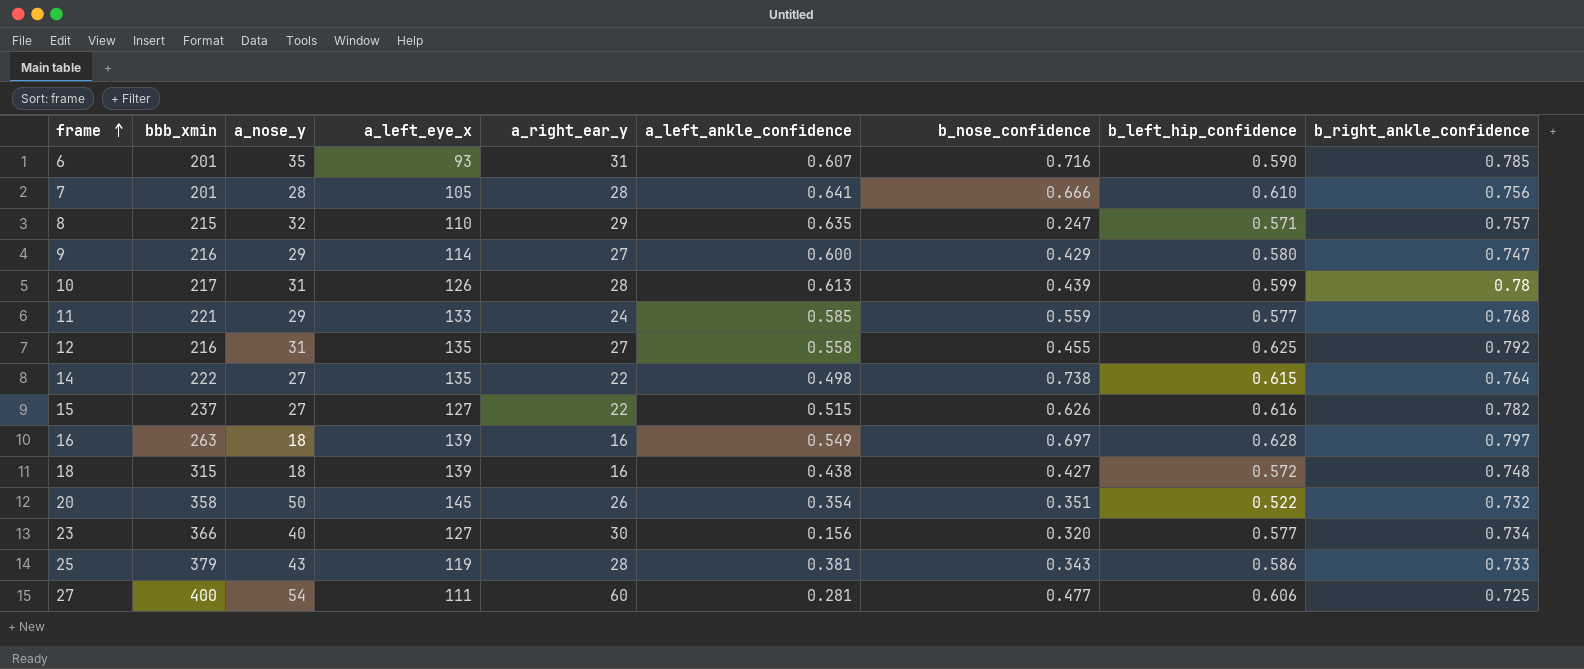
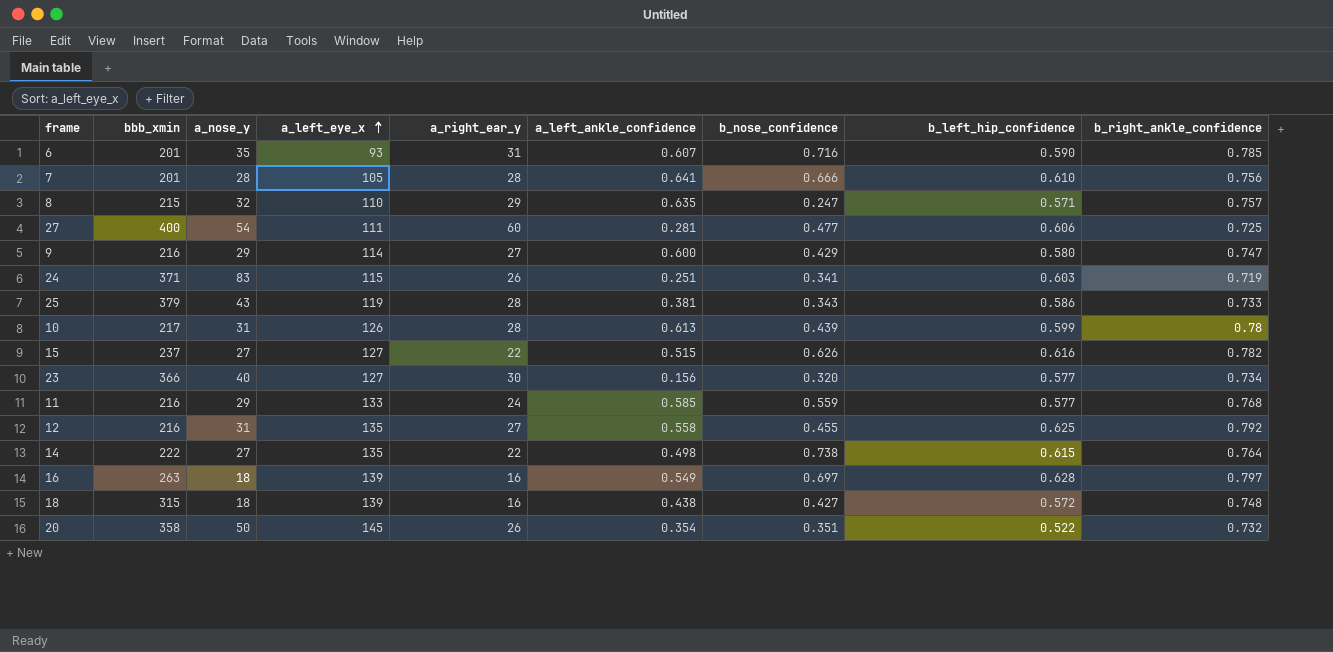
row order: frame ascending -> a_left_eye_x ascending
row 24: none -> 371 | 83 | 115 | 26 | 0.251 | 0.341 | 0.603 | 0.719
11 | bbb_xmin: 221 -> 216

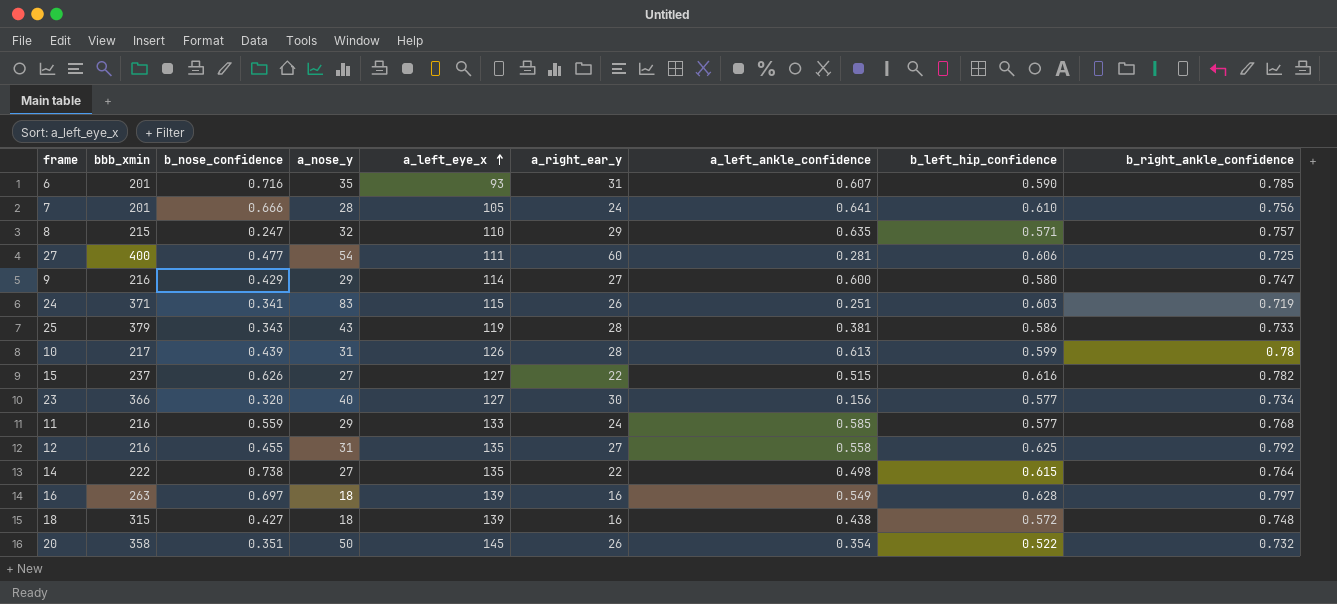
column b_nose_confidence | position: 7 -> 3
7 | a_right_ear_y: 28 -> 24

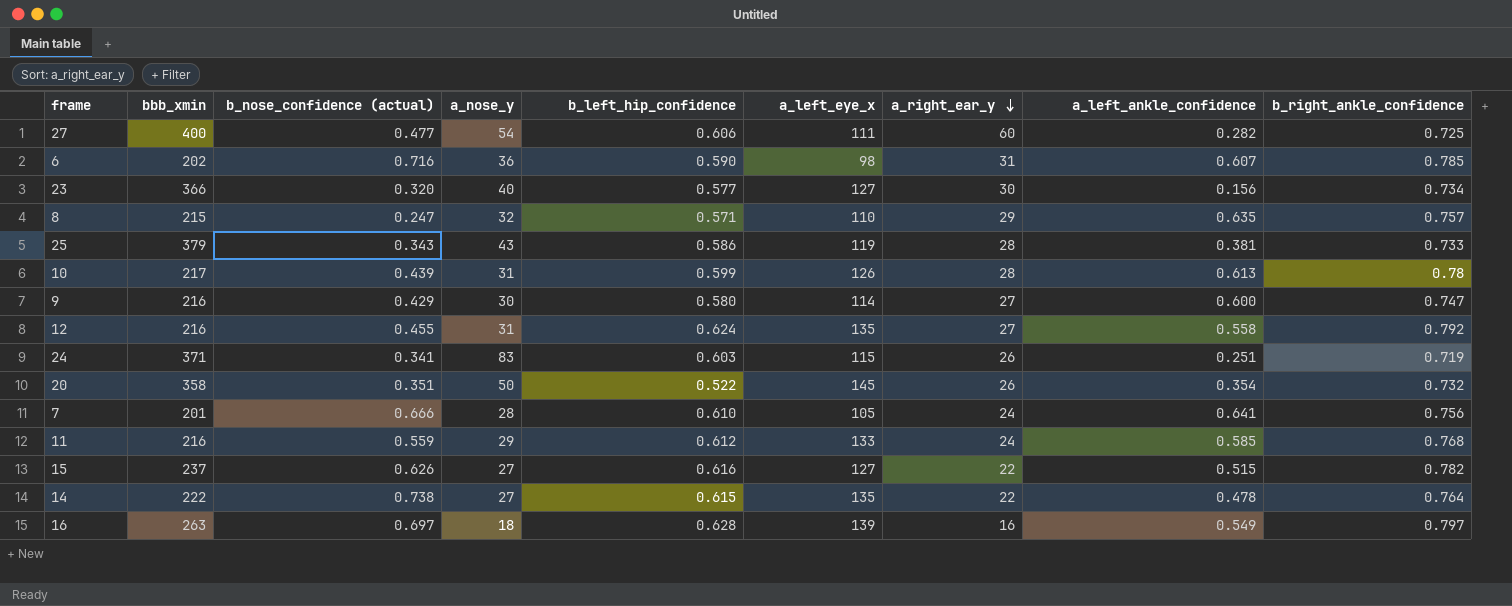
row order: a_left_eye_x ascending -> a_right_ear_y descending
column name: b_nose_confidence -> b_nose_confidence (actual)
column b_left_hip_confidence | position: 8 -> 5
row 18: 315 | 0.427 | 18 | 139 | 16 | 0.438 | 0.572 | 0.748 -> none
27 | a_left_ankle_confidence: 0.281 -> 0.282
6 | bbb_xmin: 201 -> 202
6 | a_nose_y: 35 -> 36
6 | a_left_eye_x: 93 -> 98
9 | a_nose_y: 29 -> 30
12 | b_left_hip_confidence: 0.625 -> 0.624
11 | b_left_hip_confidence: 0.577 -> 0.612
14 | a_left_ankle_confidence: 0.498 -> 0.478

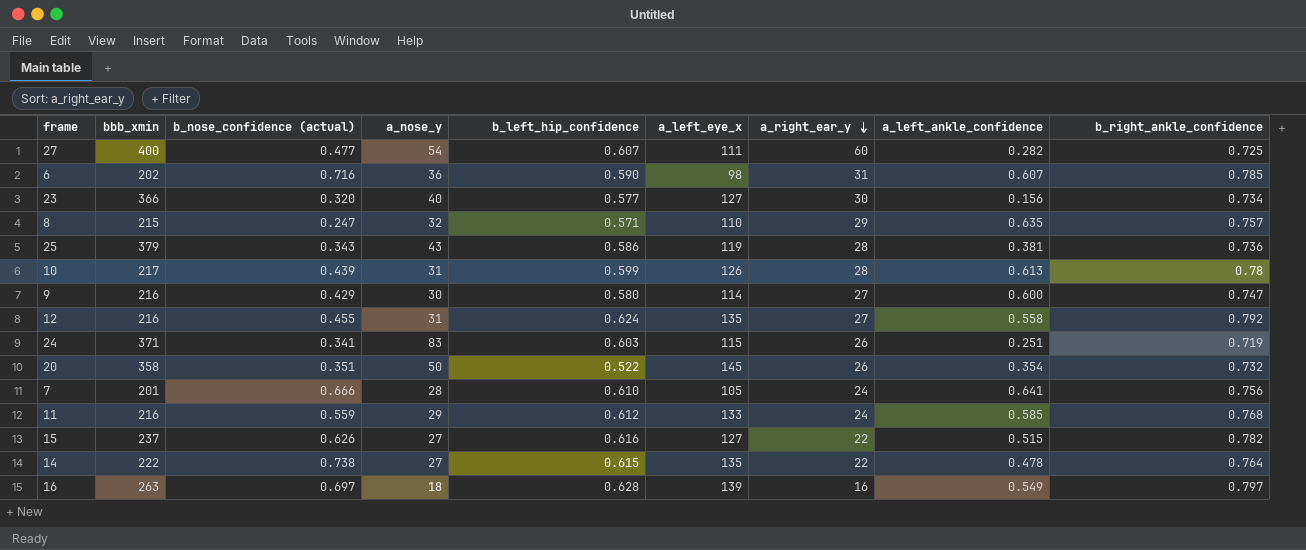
27 | b_left_hip_confidence: 0.606 -> 0.607
25 | b_right_ankle_confidence: 0.733 -> 0.736

